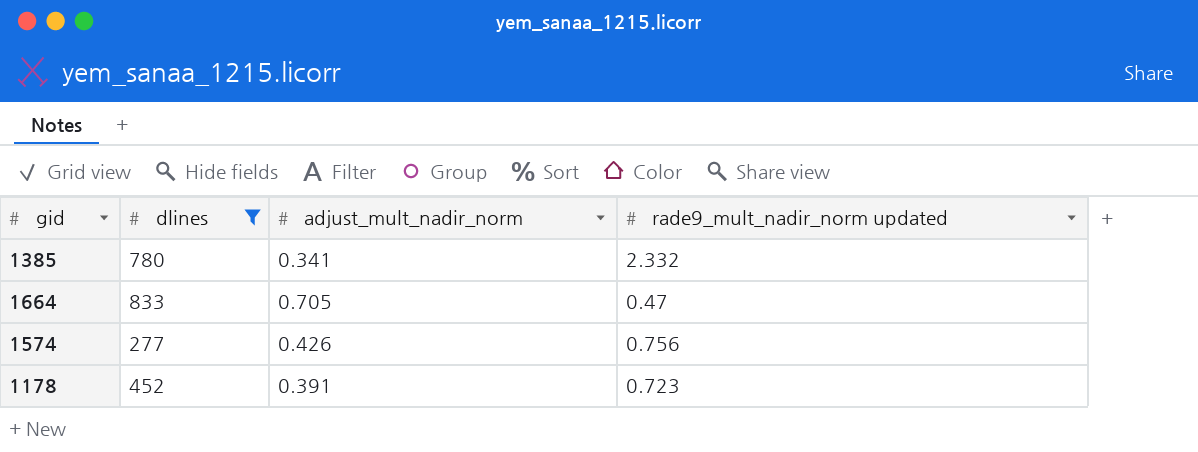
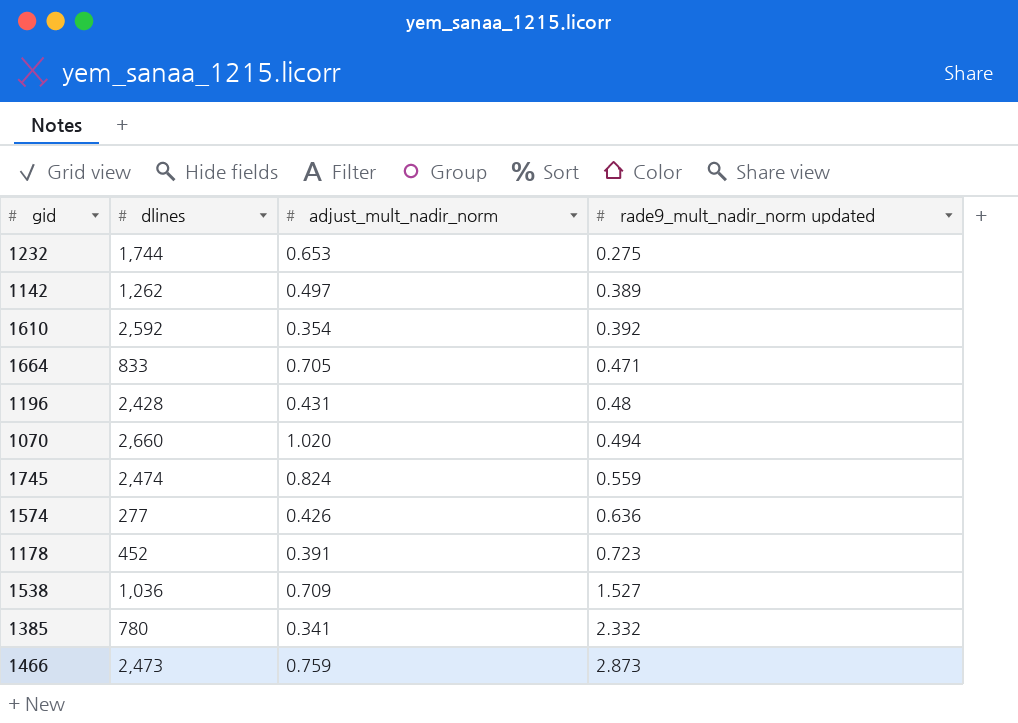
filter: dlines <= 833 -> none
row order: none -> rade9_mult_nadir_norm updated ascending
1664 | rade9_mult_nadir_norm updated: 0.47 -> 0.471
1574 | rade9_mult_nadir_norm updated: 0.756 -> 0.636

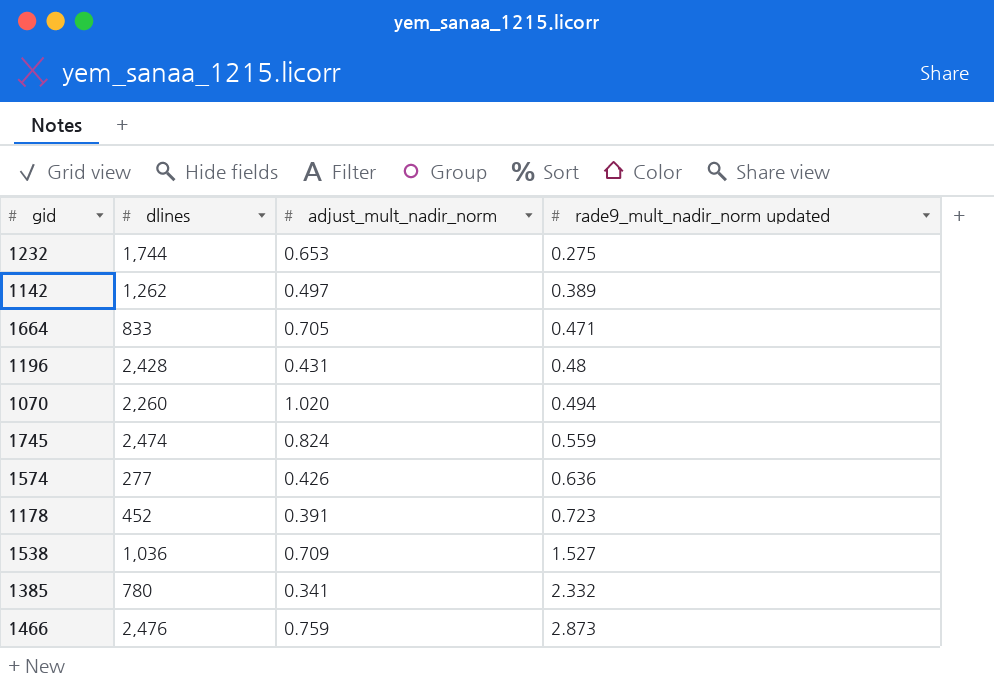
row 1610: 2,592 | 0.354 | 0.392 -> none
1070 | dlines: 2,660 -> 2,260
1466 | dlines: 2,473 -> 2,476

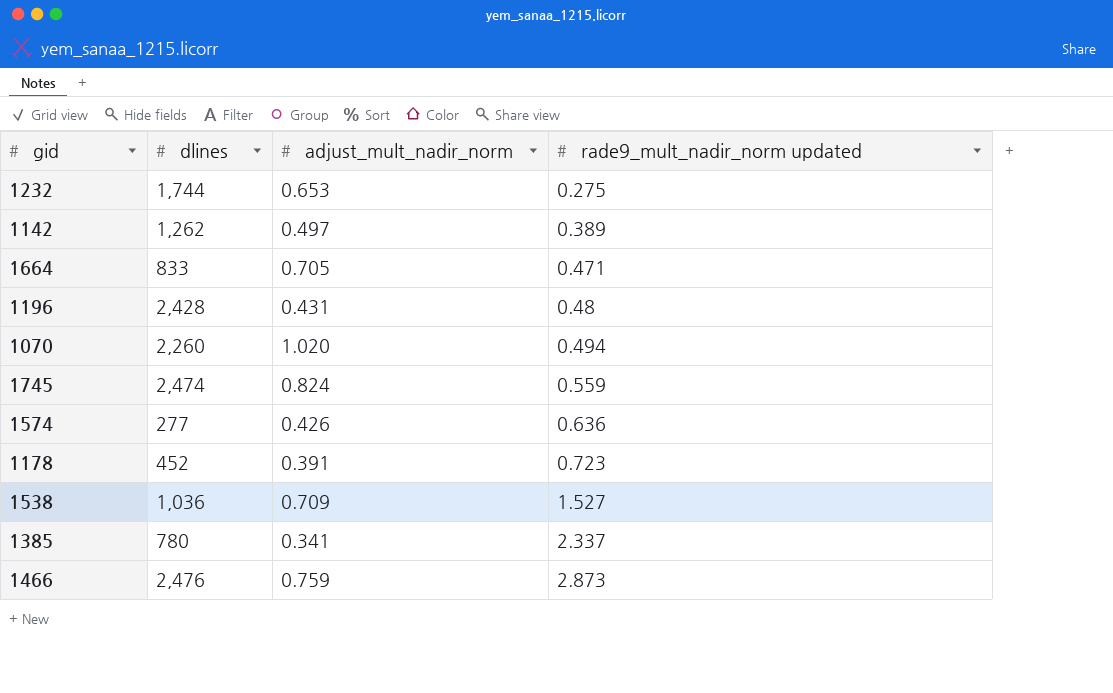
1385 | rade9_mult_nadir_norm updated: 2.332 -> 2.337

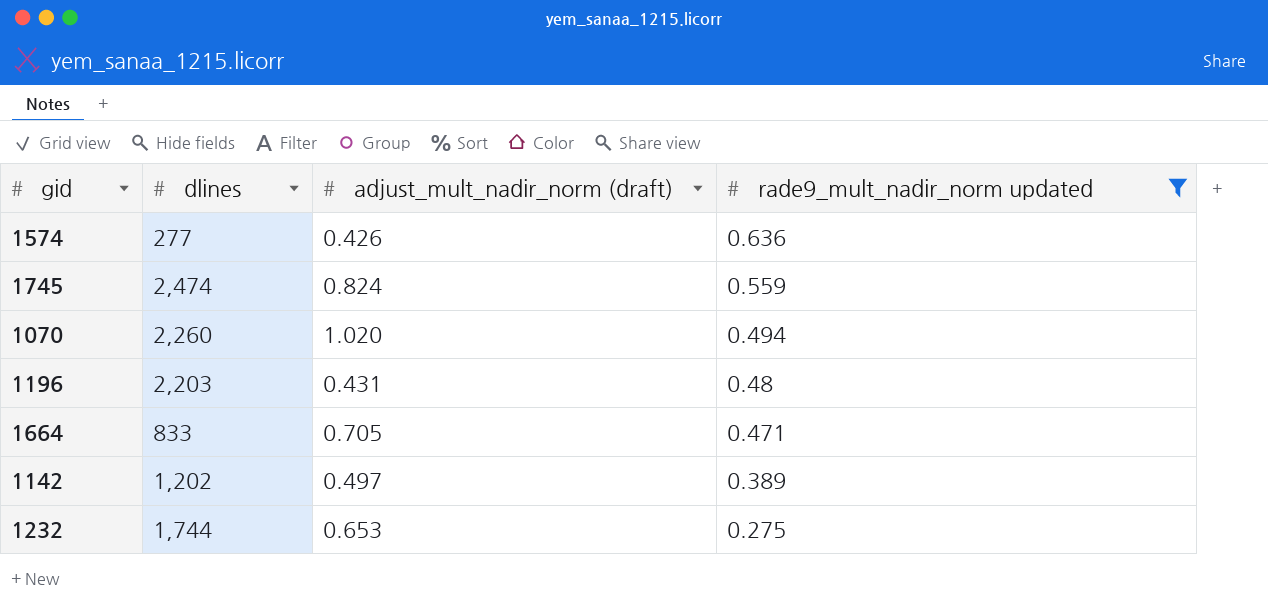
filter: none -> rade9_mult_nadir_norm updated <= 0.636
row order: rade9_mult_nadir_norm updated ascending -> rade9_mult_nadir_norm updated descending
column name: adjust_mult_nadir_norm -> adjust_mult_nadir_norm (draft)
1196 | dlines: 2,428 -> 2,203
1142 | dlines: 1,262 -> 1,202

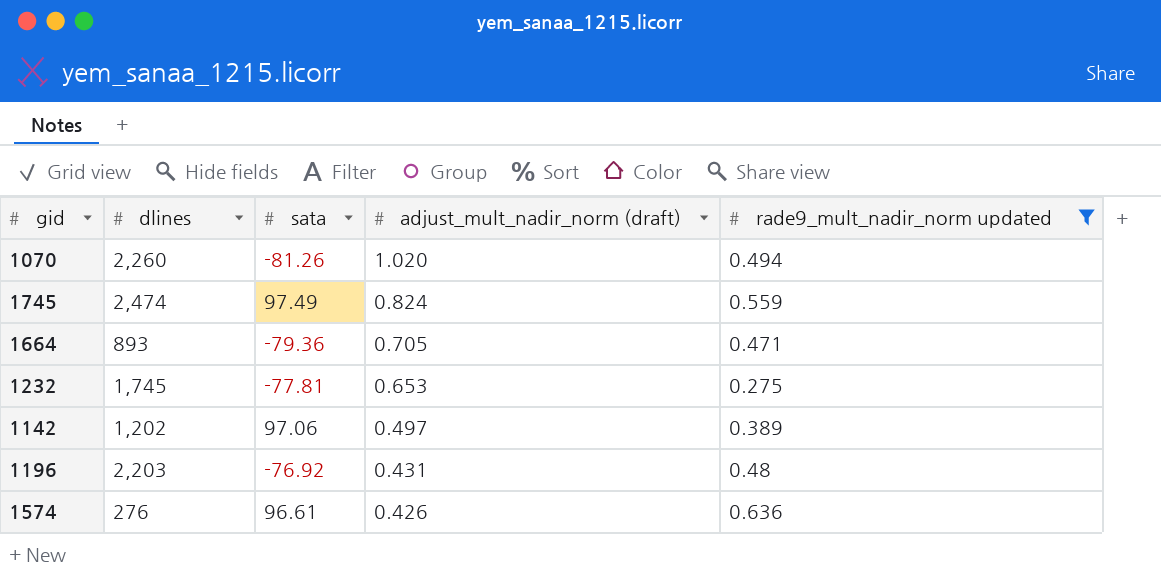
row order: rade9_mult_nadir_norm updated descending -> adjust_mult_nadir_norm (draft) descending
column sata | position: none -> 3
1664 | dlines: 833 -> 893
1232 | dlines: 1,744 -> 1,745
1574 | dlines: 277 -> 276

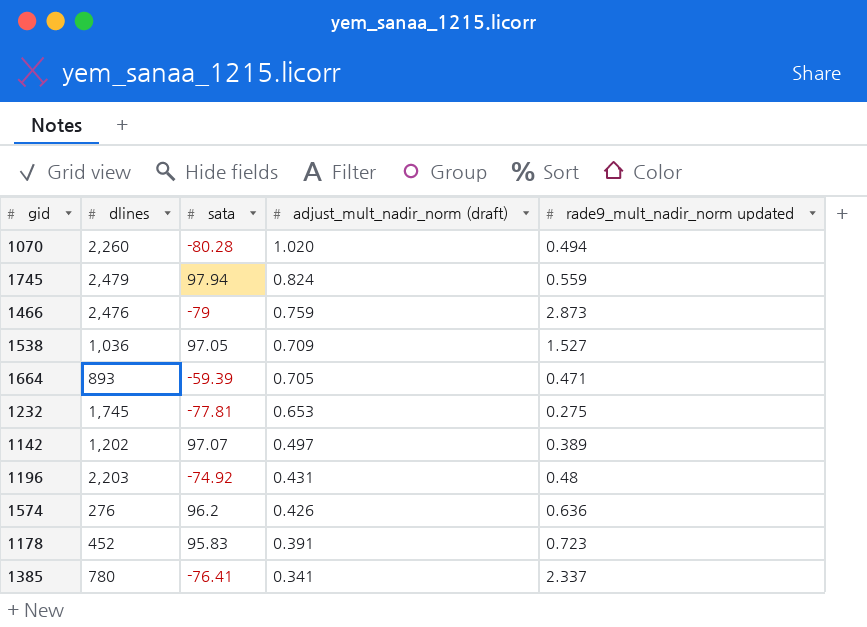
filter: rade9_mult_nadir_norm updated <= 0.636 -> none
1070 | sata: -81.26 -> -80.28
1745 | dlines: 2,474 -> 2,479
1745 | sata: 97.49 -> 97.94
1664 | sata: -79.36 -> -59.39
1142 | sata: 97.06 -> 97.07
1196 | sata: -76.92 -> -74.92
1574 | sata: 96.61 -> 96.2

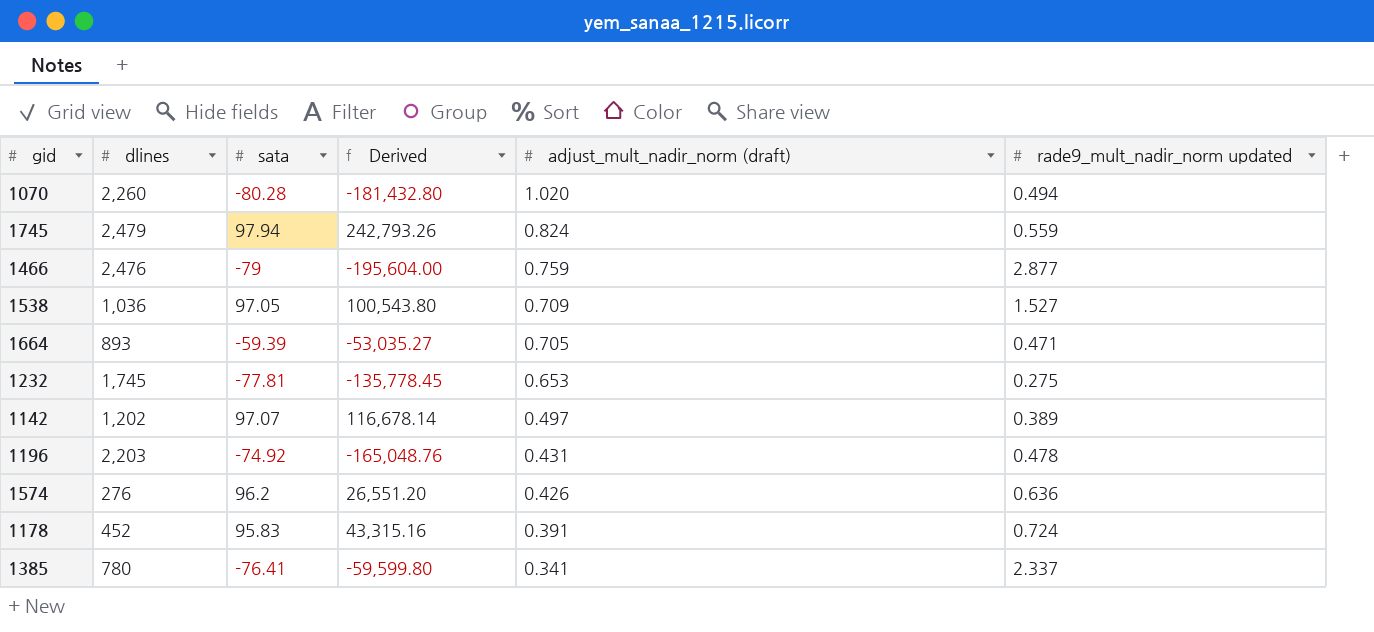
column Derived | formula: none -> [dlines] * [sata]
1466 | rade9_mult_nadir_norm updated: 2.873 -> 2.877
1196 | rade9_mult_nadir_norm updated: 0.48 -> 0.478
1178 | rade9_mult_nadir_norm updated: 0.723 -> 0.724

